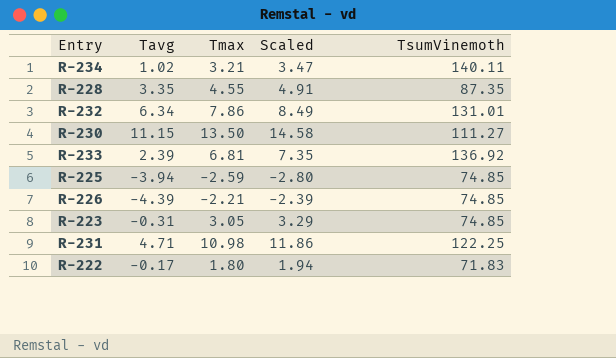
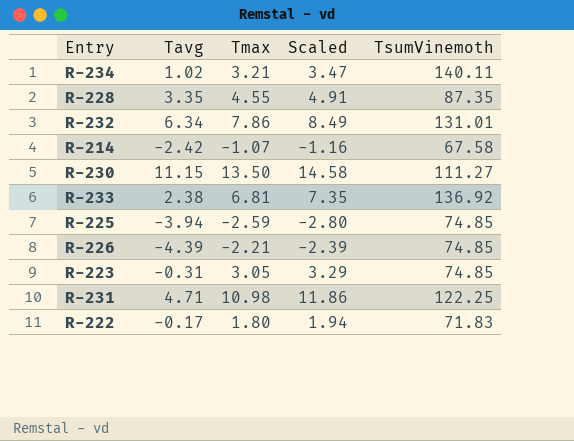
row R-214: none -> -2.42 | -1.07 | -1.16 | 67.58
R-233 | Tavg: 2.39 -> 2.38

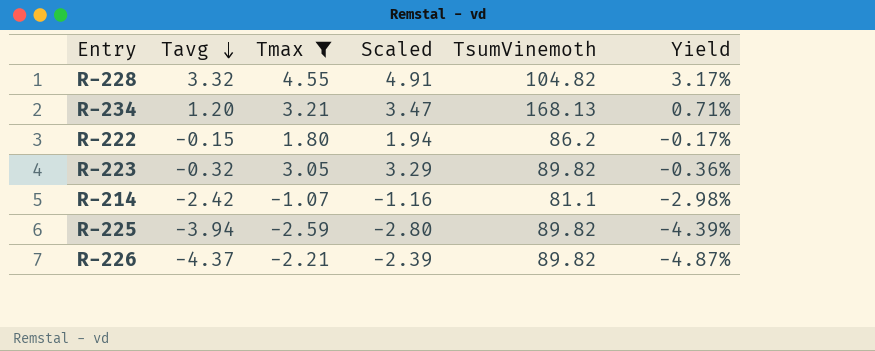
filter: none -> Tmax <= 4.55
row order: none -> Tavg descending
column Yield | formula: none -> [Tavg] / [TsumVinemoth]
R-228 | Tavg: 3.35 -> 3.32
R-228 | TsumVinemoth: 87.35 -> 104.82
R-234 | Tavg: 1.02 -> 1.20
R-234 | TsumVinemoth: 140.11 -> 168.13
R-222 | Tavg: -0.17 -> -0.15
R-222 | TsumVinemoth: 71.83 -> 86.2
R-223 | Tavg: -0.31 -> -0.32
R-223 | TsumVinemoth: 74.85 -> 89.82
R-214 | TsumVinemoth: 67.58 -> 81.1
R-225 | TsumVinemoth: 74.85 -> 89.82
R-226 | Tavg: -4.39 -> -4.37
R-226 | TsumVinemoth: 74.85 -> 89.82

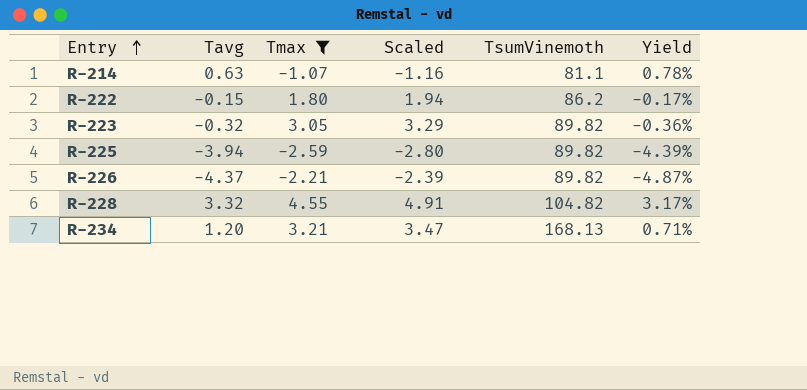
row order: Tavg descending -> Entry ascending
R-214 | Tavg: -2.42 -> 0.63
R-214 | Yield: -2.98% -> 0.78%

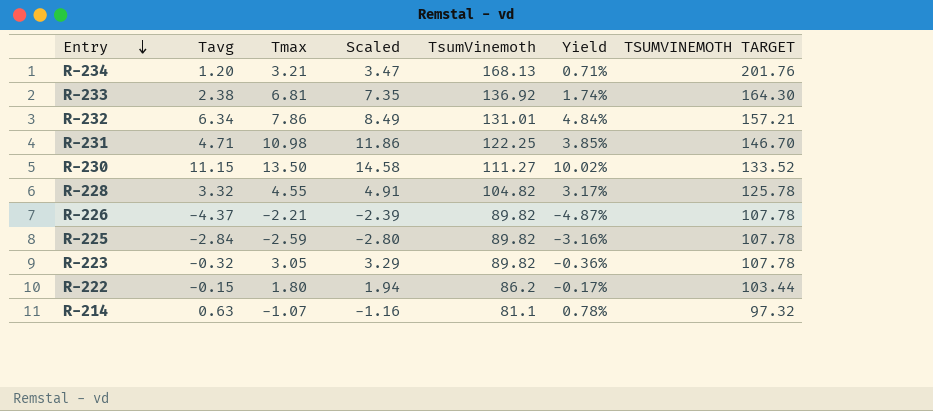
filter: Tmax <= 4.55 -> none
row order: Entry ascending -> Entry descending
column TSUMVINEMOTH TARGET | formula: none -> [TsumVinemoth] * 1.2
R-225 | Tavg: -3.94 -> -2.84
R-225 | Yield: -4.39% -> -3.16%

